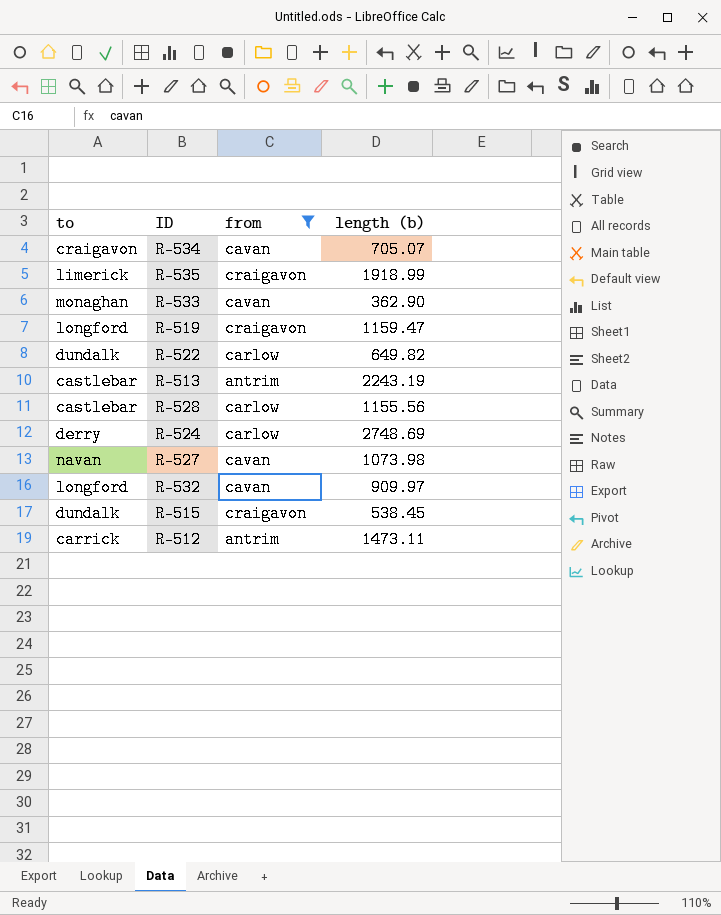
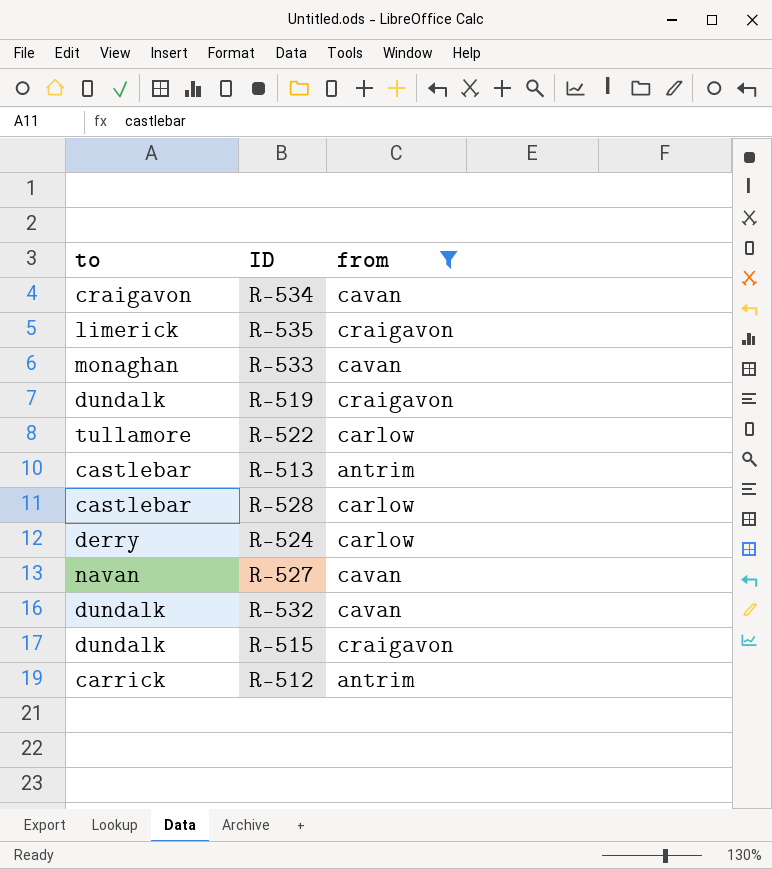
column length (b) | position: 4 -> none
R-519 | to: longford -> dundalk
R-522 | to: dundalk -> tullamore
R-532 | to: longford -> dundalk

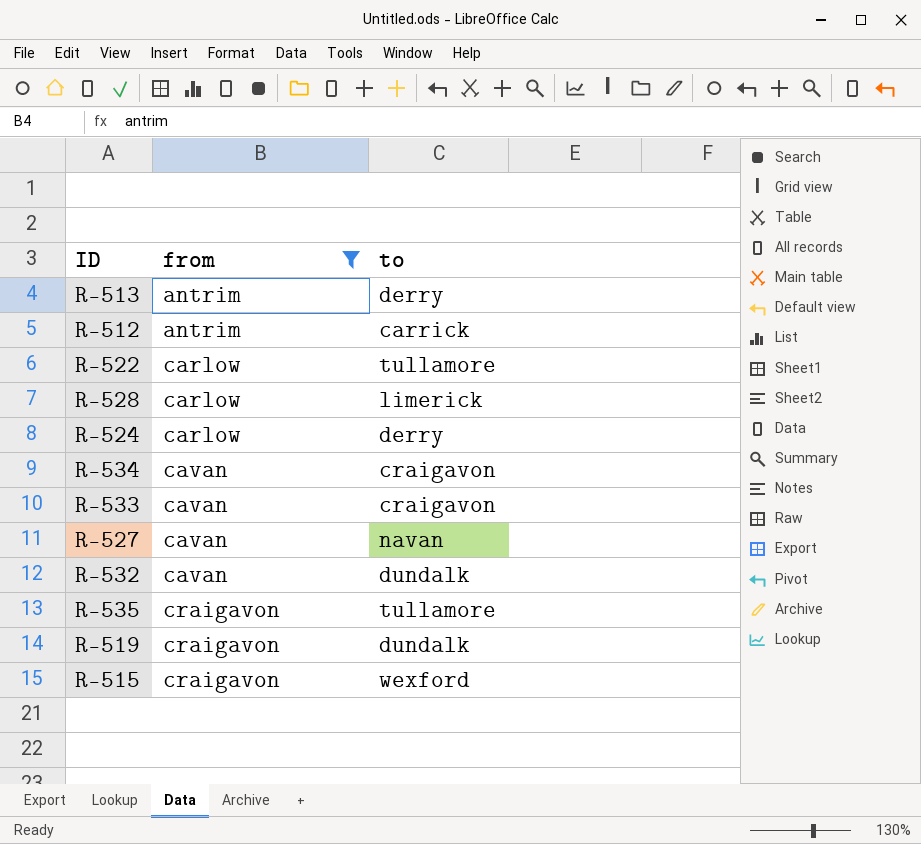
row order: none -> from ascending
column to | position: 1 -> 3
R-513 | to: castlebar -> derry
R-528 | to: castlebar -> limerick
R-533 | to: monaghan -> craigavon
R-535 | to: limerick -> tullamore
R-515 | to: dundalk -> wexford

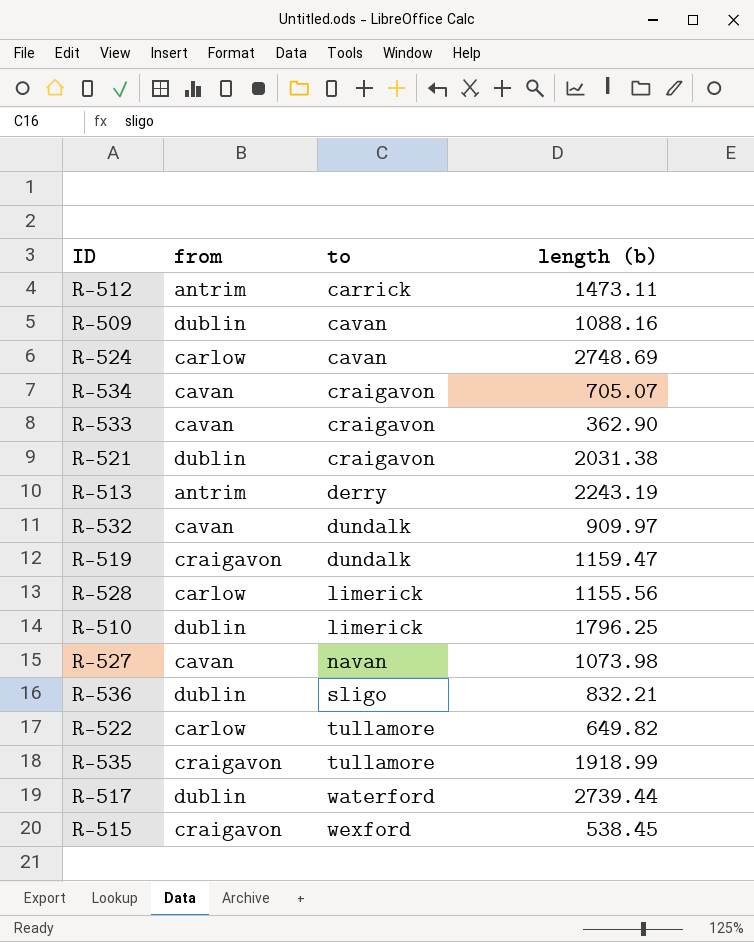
filter: from != dublin -> none
row order: from ascending -> to ascending
column length (b) | position: none -> 4
R-524 | to: derry -> cavan

